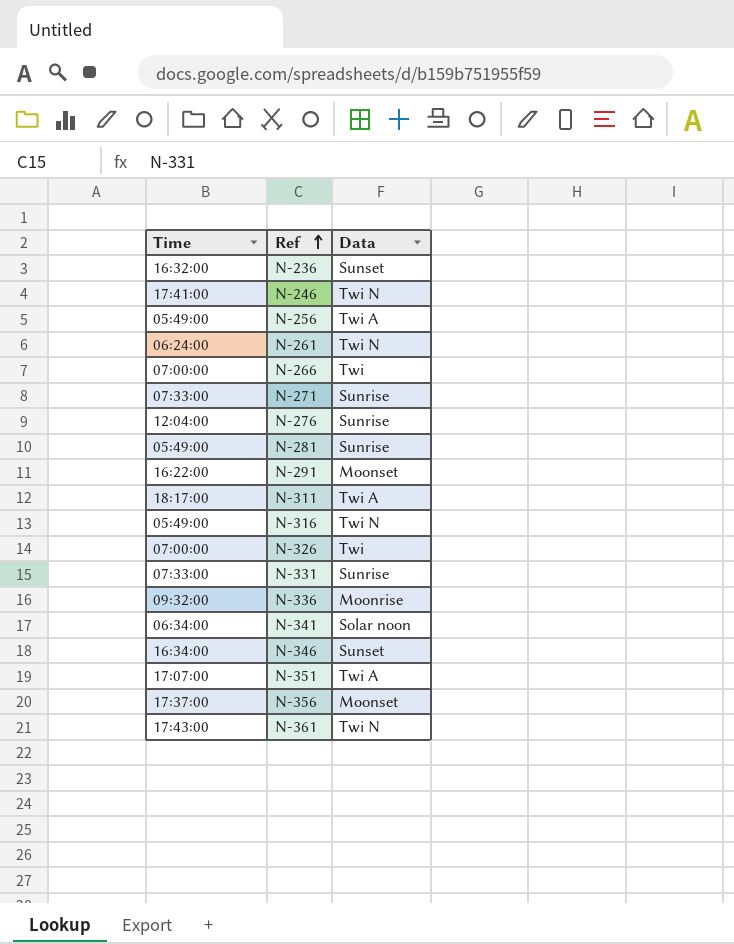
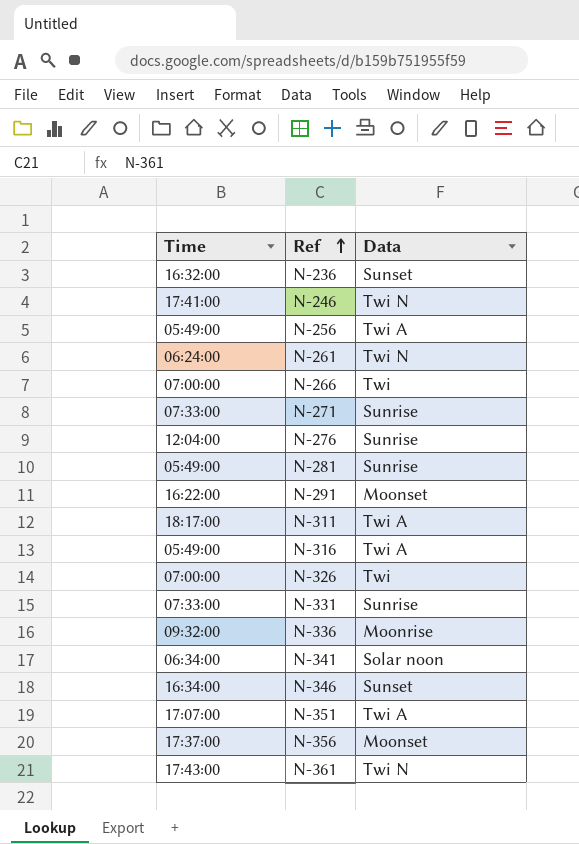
N-316 | Data: Twi N -> Twi A

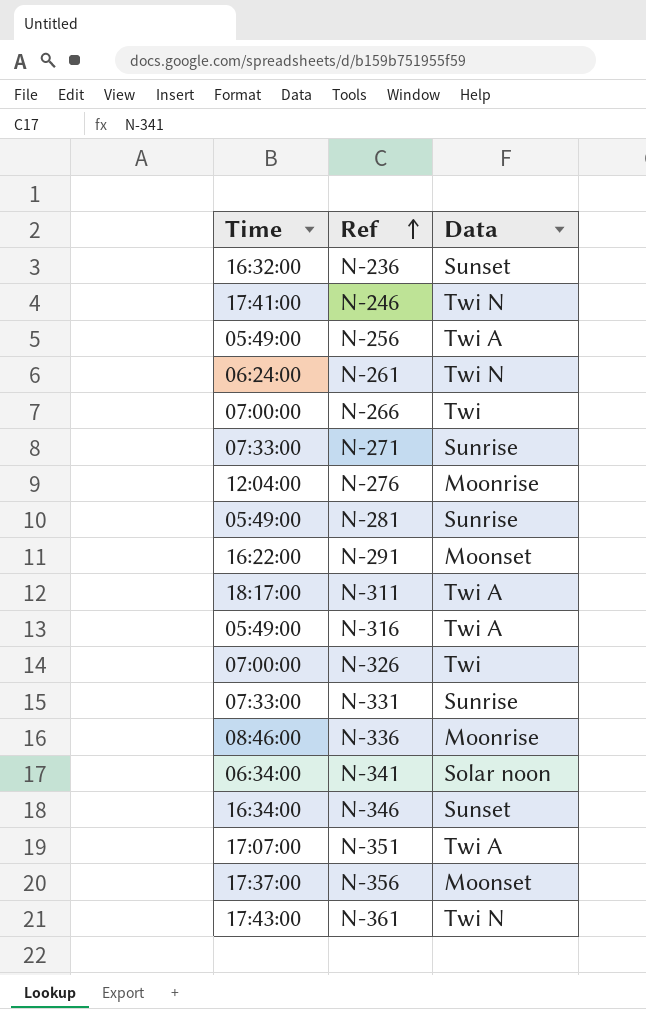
N-276 | Data: Sunrise -> Moonrise
N-336 | Time: 09:32:00 -> 08:46:00

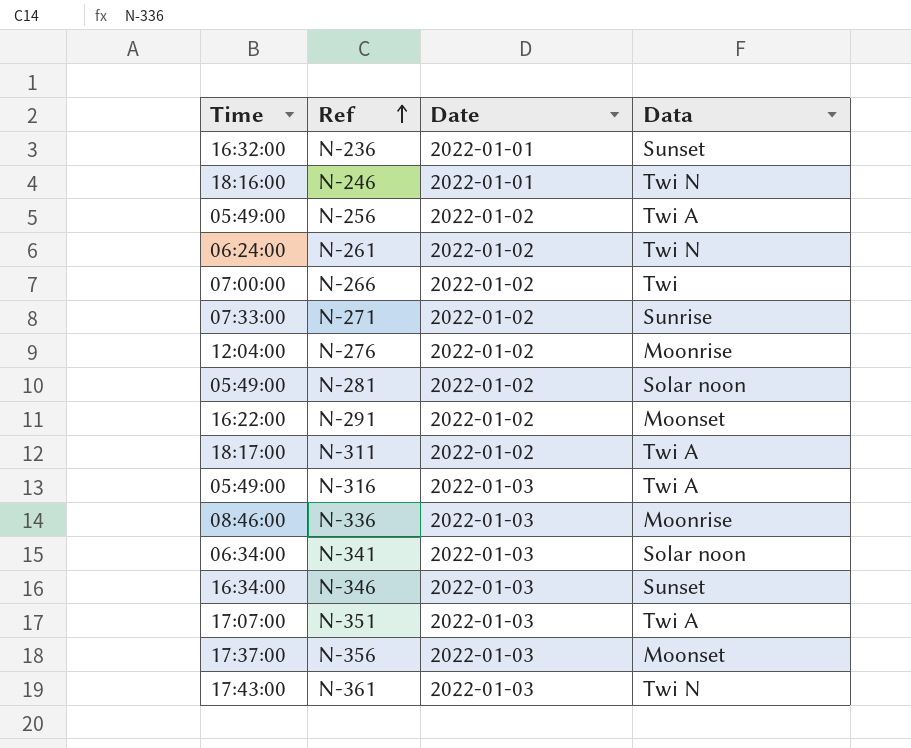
column Date | position: none -> 3
row N-326: 07:00:00 | Twi -> none
row N-331: 07:33:00 | Sunrise -> none
N-246 | Time: 17:41:00 -> 18:16:00
N-281 | Data: Sunrise -> Solar noon

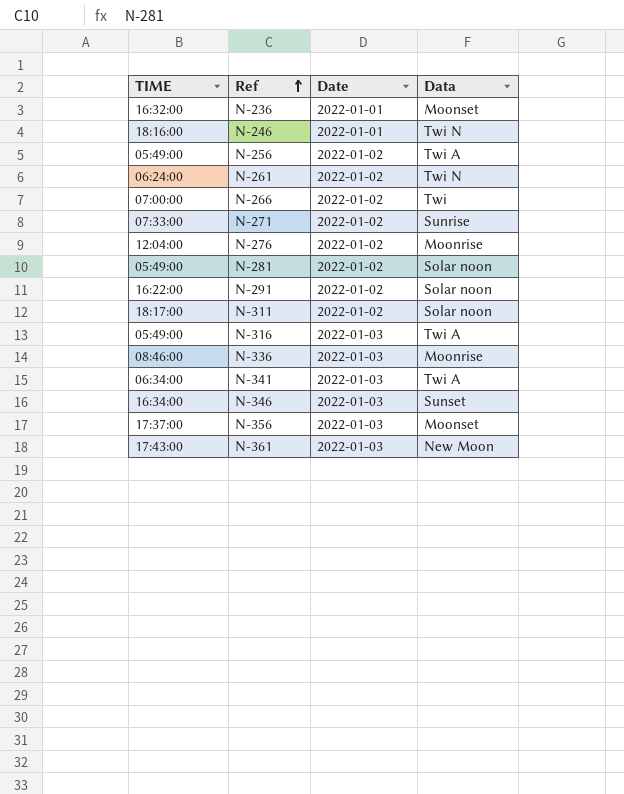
column name: Time -> TIME
row N-351: 17:07:00 | 2022-01-03 | Twi A -> none
N-236 | Data: Sunset -> Moonset
N-291 | Data: Moonset -> Solar noon
N-311 | Data: Twi A -> Solar noon
N-341 | Data: Solar noon -> Twi A
N-361 | Data: Twi N -> New Moon

